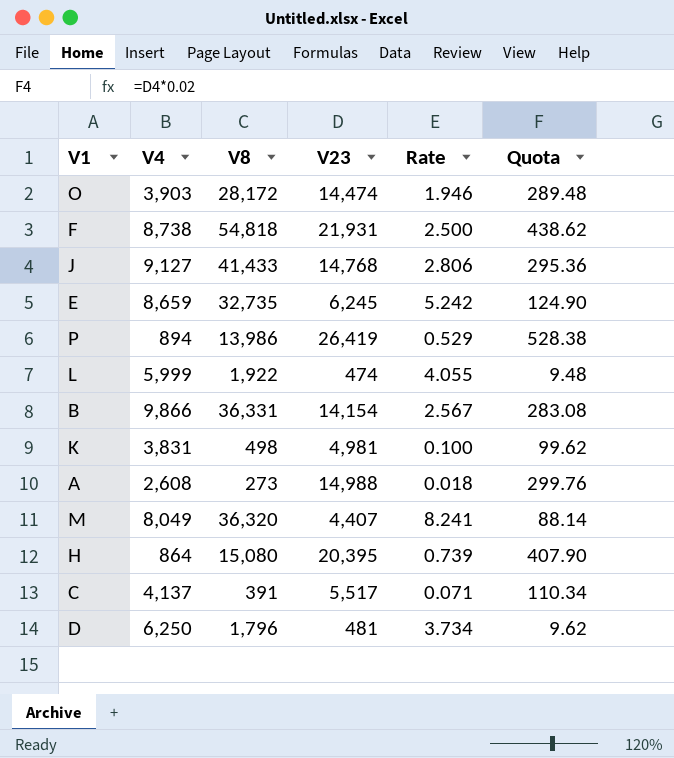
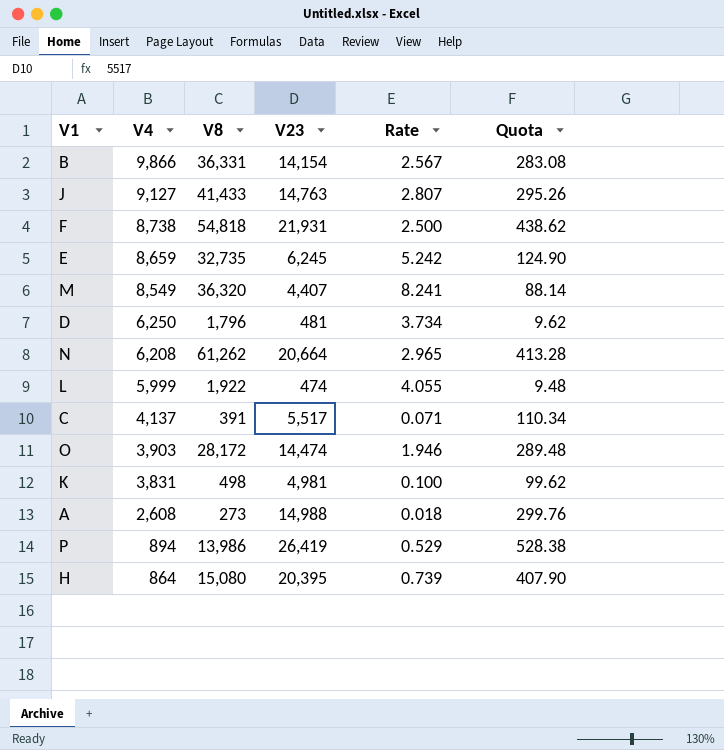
row order: none -> V4 descending
J | V23: 14,768 -> 14,763
J | Rate: 2.806 -> 2.807
J | Quota: 295.36 -> 295.26
M | V4: 8,049 -> 8,549
row N: none -> 6,208 | 61,262 | 20,664 | 2.965 | 413.28

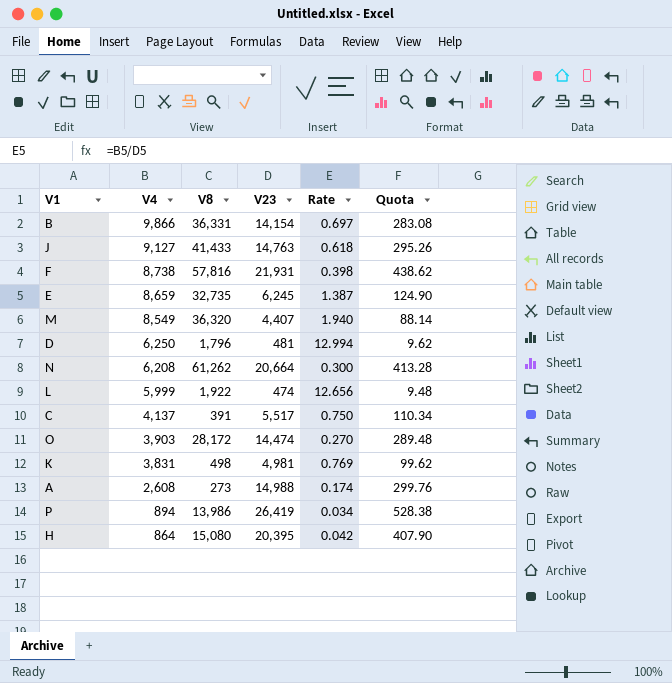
column Rate | formula: [V8] / [V23] -> [V4] / [V23]
F | V8: 54,818 -> 57,816

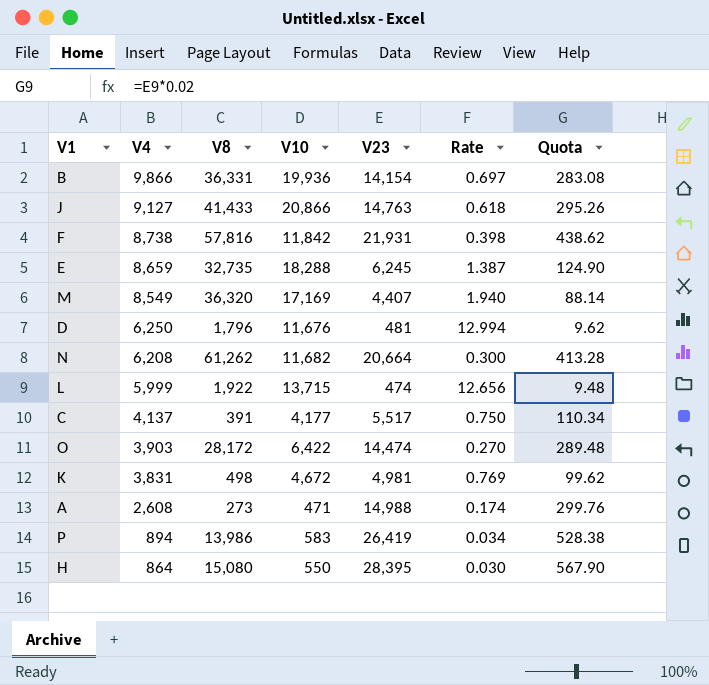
column V10 | position: none -> 4
H | V23: 20,395 -> 28,395
H | Rate: 0.042 -> 0.030
H | Quota: 407.90 -> 567.90

